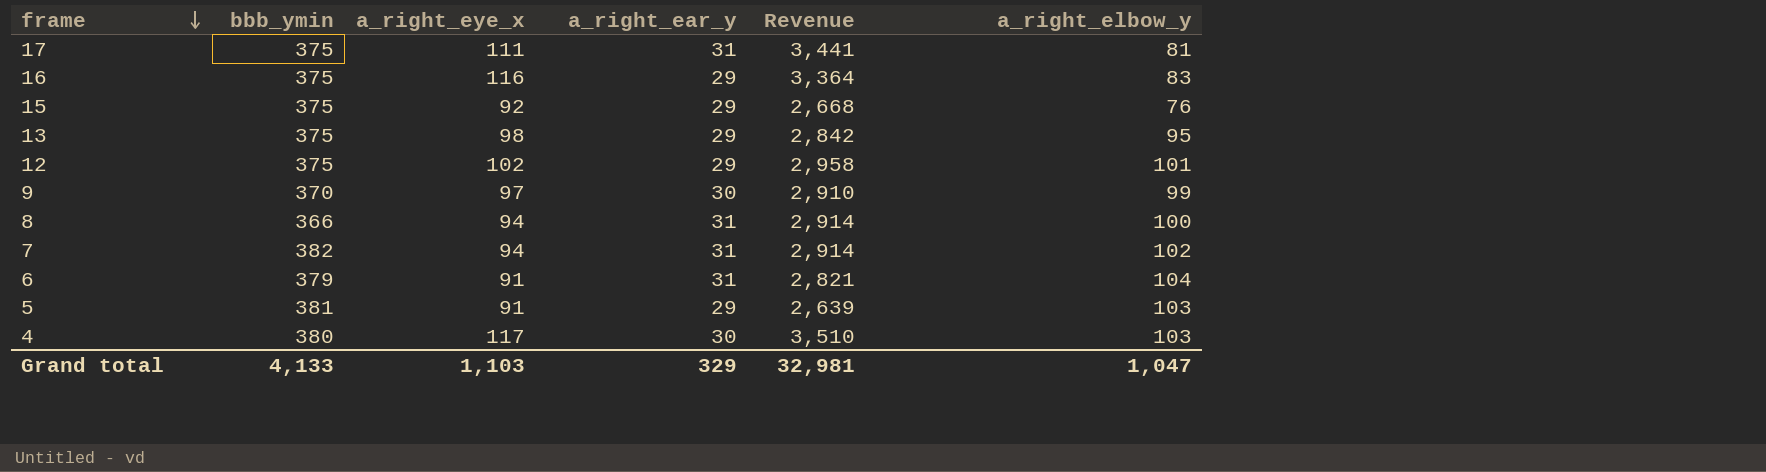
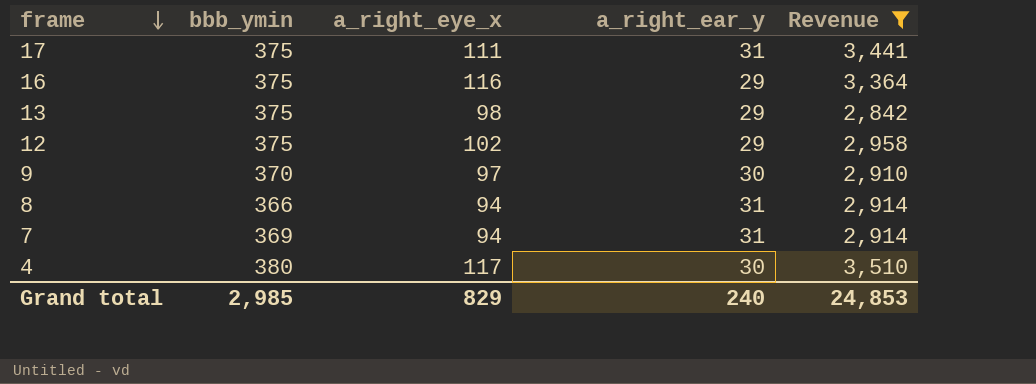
filter: none -> Revenue >= 2,842
column a_right_elbow_y | position: 6 -> none
7 | bbb_ymin: 382 -> 369
Grand total | bbb_ymin: 4,133 -> 2,985
Grand total | a_right_eye_x: 1,103 -> 829
Grand total | a_right_ear_y: 329 -> 240
Grand total | Revenue: 32,981 -> 24,853

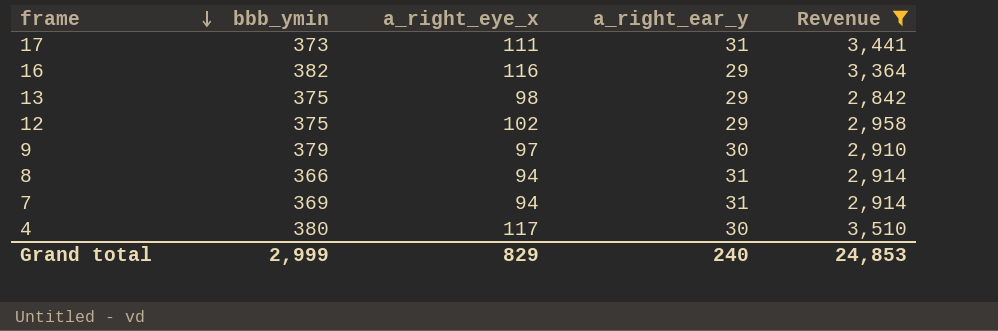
17 | bbb_ymin: 375 -> 373
16 | bbb_ymin: 375 -> 382
9 | bbb_ymin: 370 -> 379
Grand total | bbb_ymin: 2,985 -> 2,999

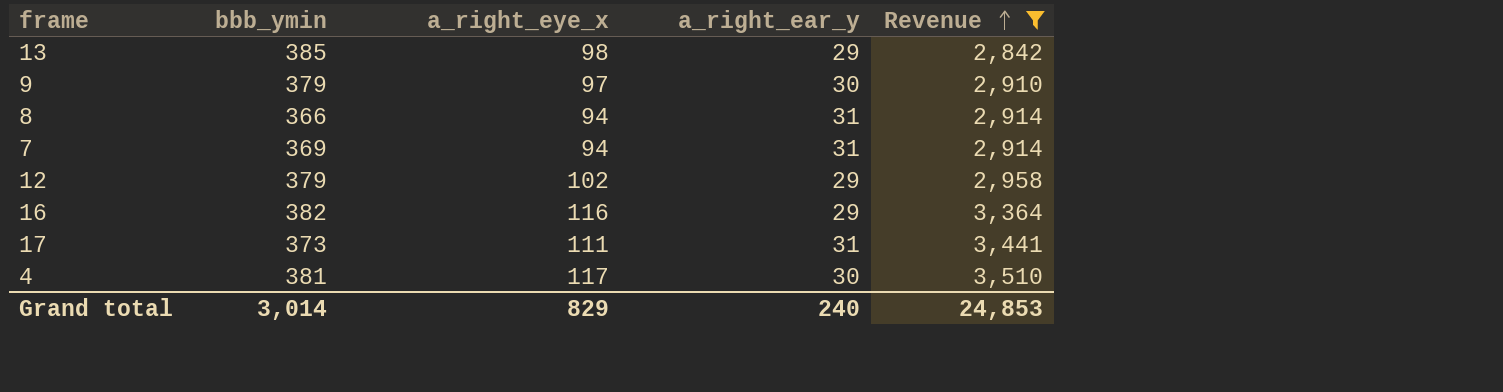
row order: frame descending -> Revenue ascending
13 | bbb_ymin: 375 -> 385
12 | bbb_ymin: 375 -> 379
4 | bbb_ymin: 380 -> 381
Grand total | bbb_ymin: 2,999 -> 3,014

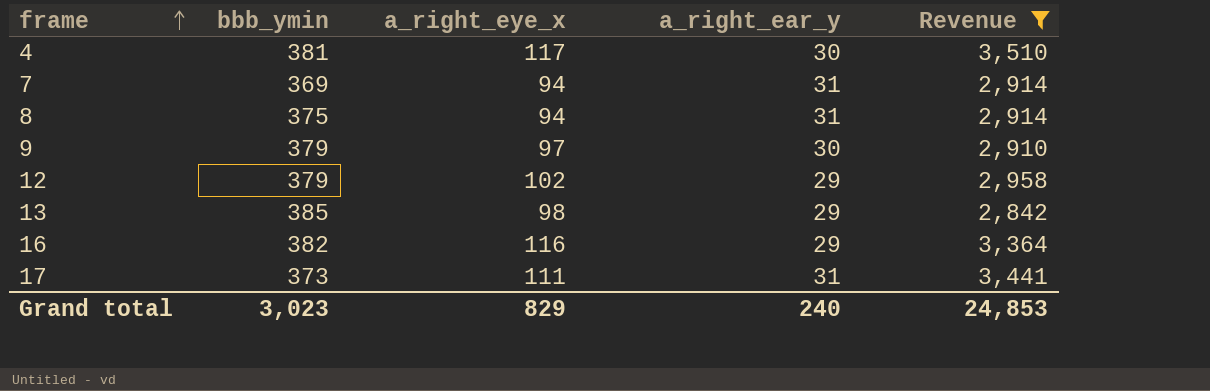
row order: Revenue ascending -> frame ascending
8 | bbb_ymin: 366 -> 375
Grand total | bbb_ymin: 3,014 -> 3,023

